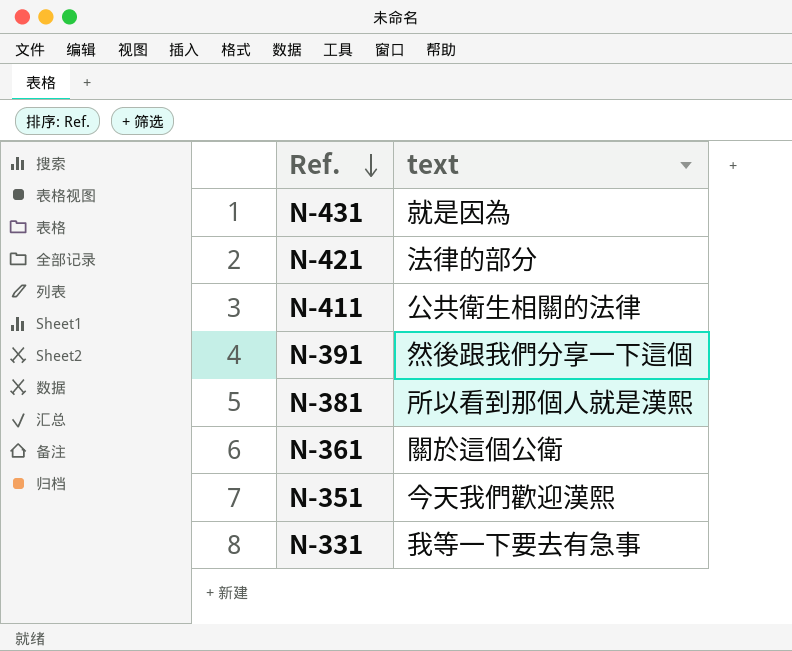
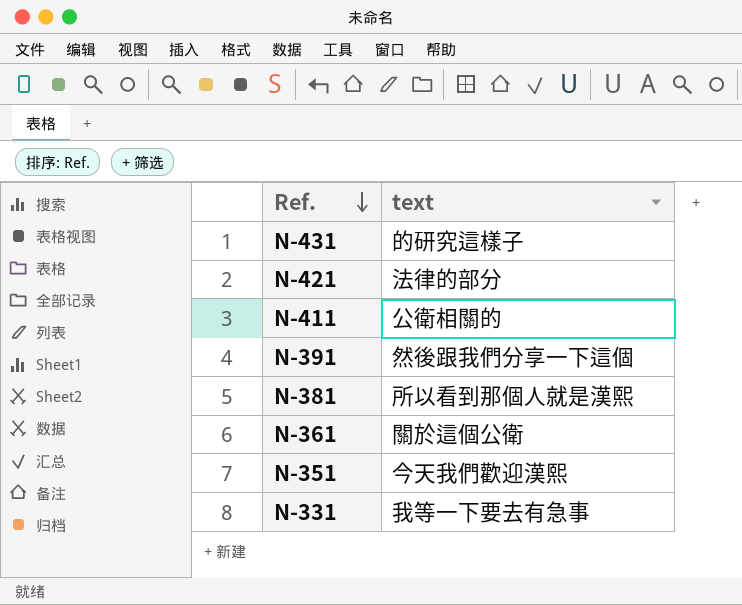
N-431 | text: 就是因為 -> 的研究這樣子
N-411 | text: 公共衛生相關的法律 -> 公衛相關的

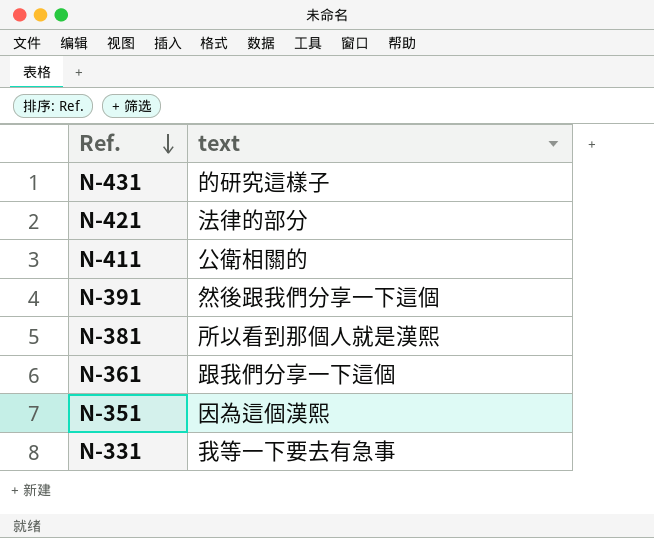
N-361 | text: 關於這個公衛 -> 跟我們分享一下這個
N-351 | text: 今天我們歡迎漢熙 -> 因為這個漢熙

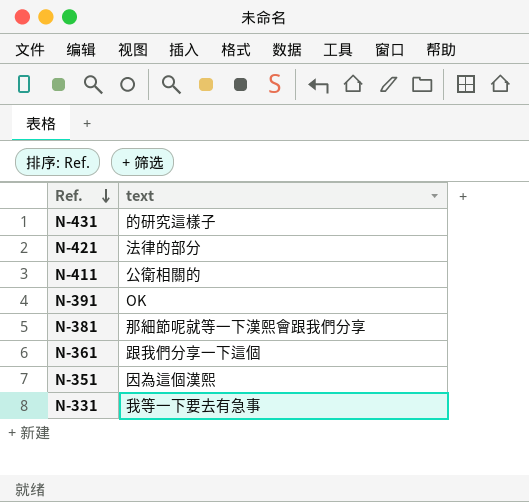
N-391 | text: 然後跟我們分享一下這個 -> OK
N-381 | text: 所以看到那個人就是漢熙 -> 那細節呢就等一下漢熙會跟我們分享

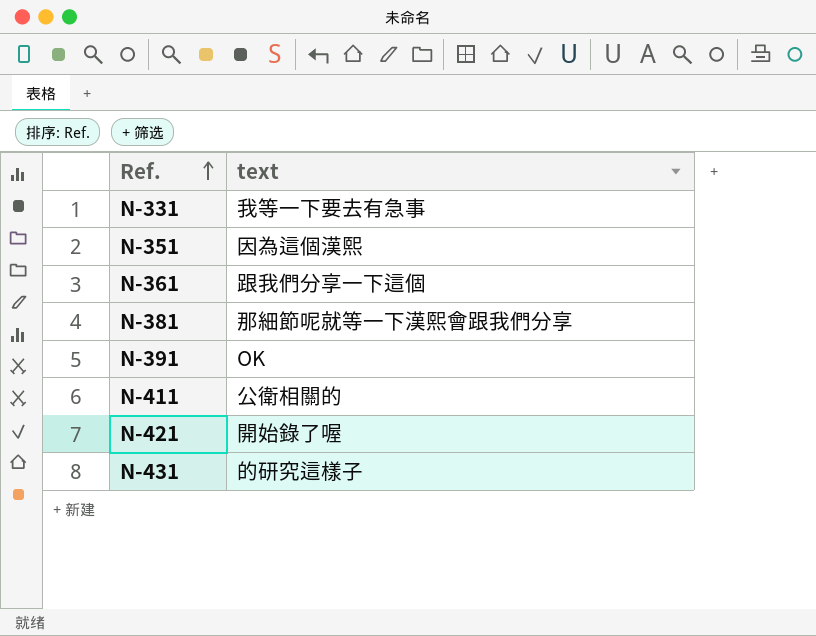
row order: Ref. descending -> Ref. ascending
N-421 | text: 法律的部分 -> 開始錄了喔

